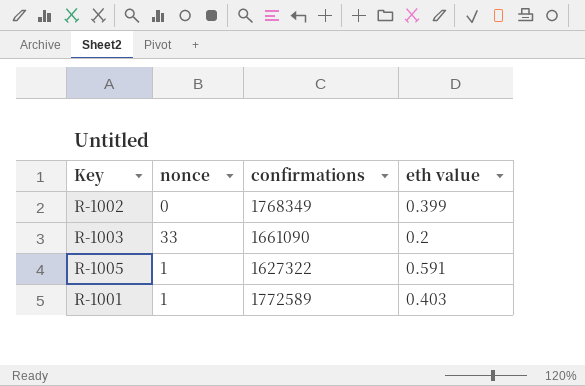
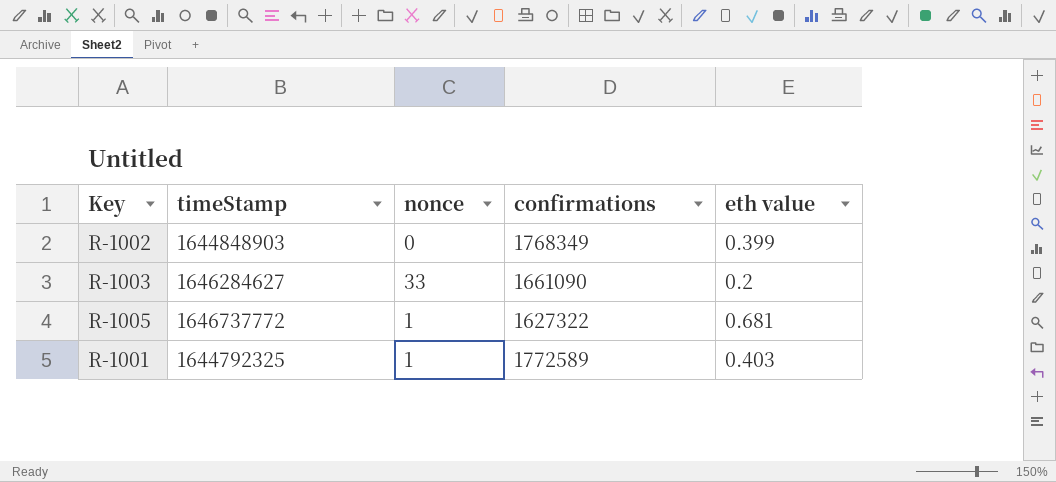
column timeStamp | position: none -> 2
R-1005 | eth value: 0.591 -> 0.681

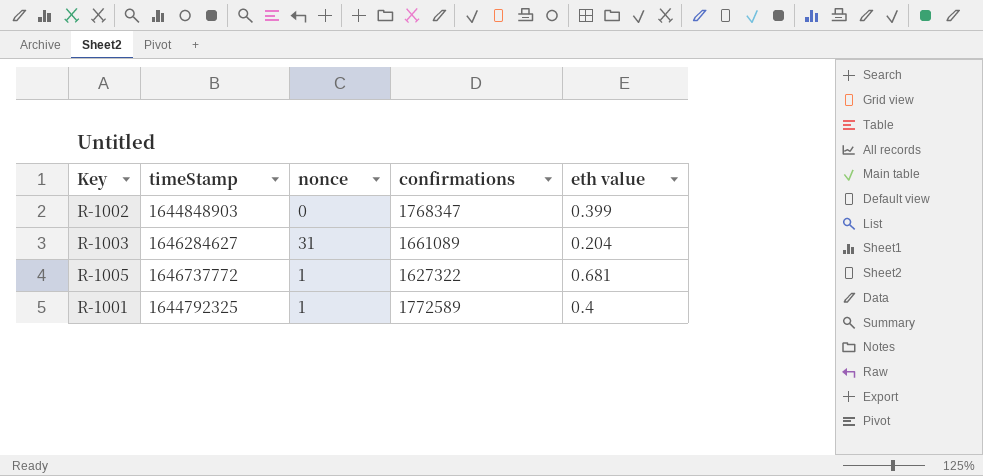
R-1002 | confirmations: 1768349 -> 1768347
R-1003 | nonce: 33 -> 31
R-1003 | confirmations: 1661090 -> 1661089
R-1003 | eth value: 0.2 -> 0.204
R-1001 | eth value: 0.403 -> 0.4

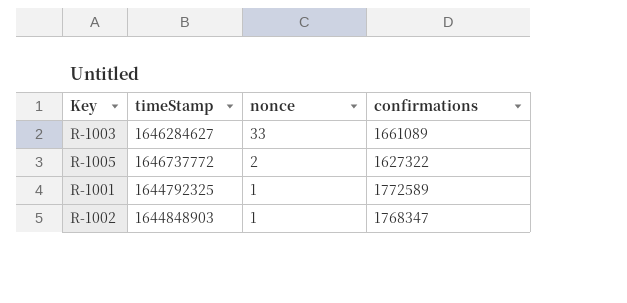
row order: none -> nonce descending
column eth value | position: 5 -> none
R-1003 | nonce: 31 -> 33
R-1005 | nonce: 1 -> 2
R-1002 | nonce: 0 -> 1

